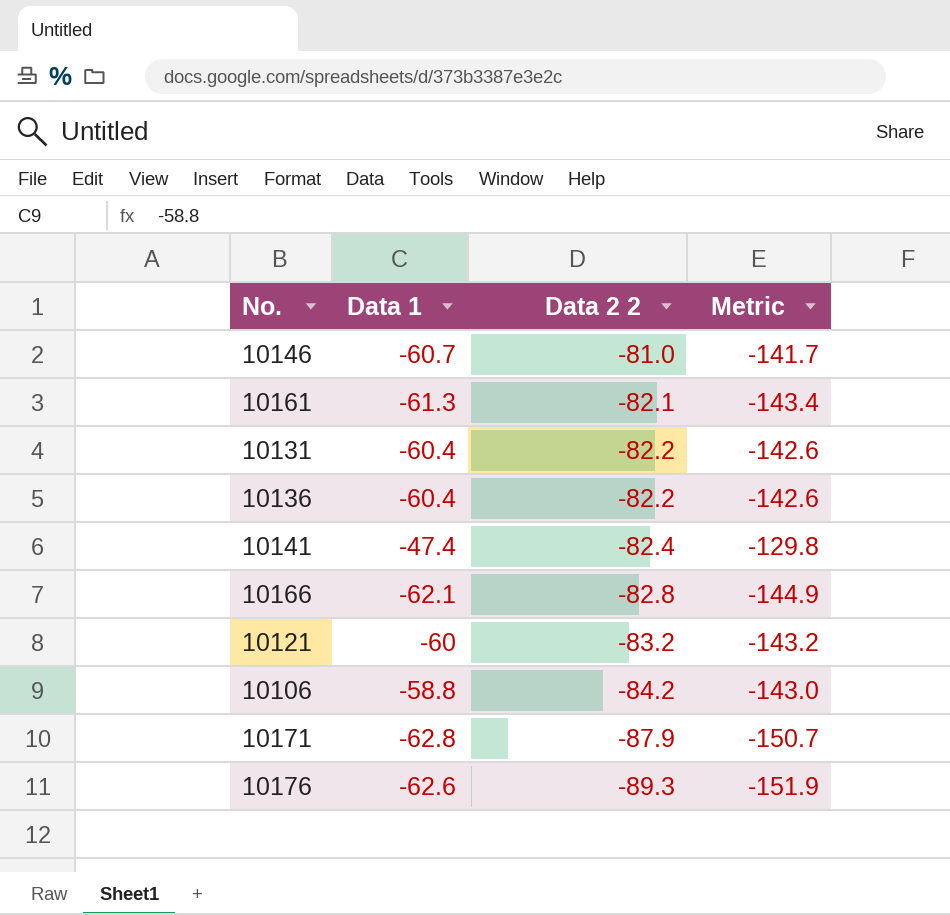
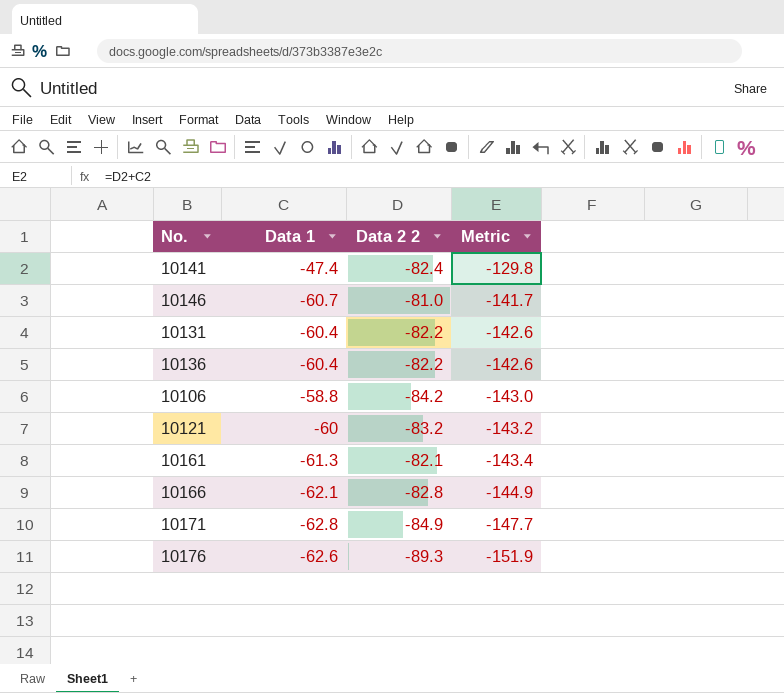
row order: Data 2 2 descending -> Metric descending
10171 | Data 2 2: -87.9 -> -84.9
10171 | Metric: -150.7 -> -147.7

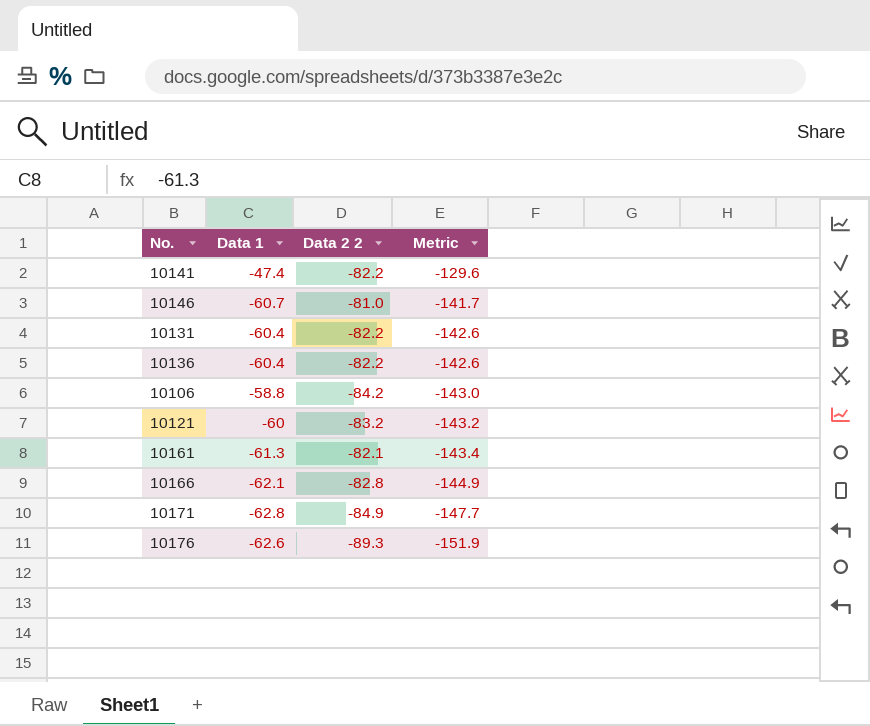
10141 | Data 2 2: -82.4 -> -82.2
10141 | Metric: -129.8 -> -129.6

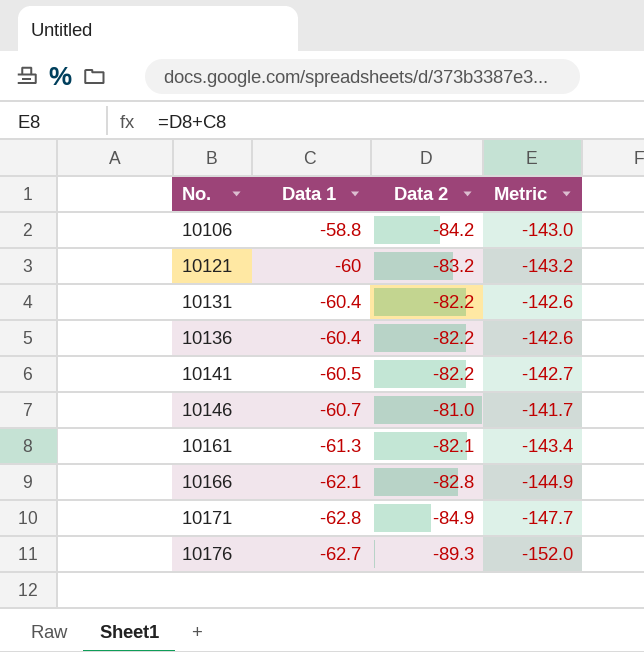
row order: Metric descending -> No. ascending
column name: Data 2 2 -> Data 2
10141 | Data 1: -47.4 -> -60.5
10141 | Metric: -129.6 -> -142.7
10176 | Data 1: -62.6 -> -62.7
10176 | Metric: -151.9 -> -152.0

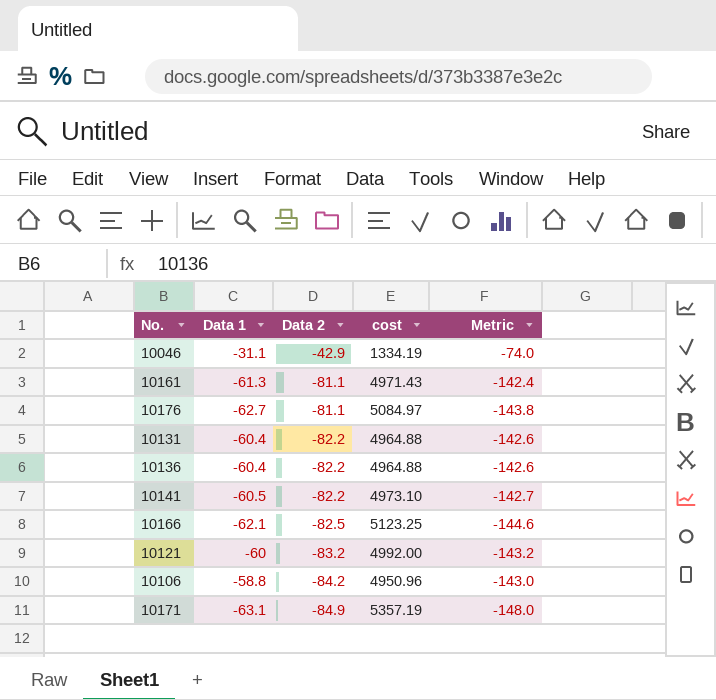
row order: No. ascending -> Data 2 descending
column cost | formula: none -> [Data 1] * [Data 2]
row 10146: -60.7 | -81.0 | -141.7 -> none
row 10046: none -> -31.1 | -42.9 | 1334.19 | -74.0
10161 | Data 2: -82.1 -> -81.1
10161 | Metric: -143.4 -> -142.4
10176 | Data 2: -89.3 -> -81.1
10176 | Metric: -152.0 -> -143.8
10166 | Data 2: -82.8 -> -82.5
10166 | Metric: -144.9 -> -144.6
10171 | Data 1: -62.8 -> -63.1
10171 | Metric: -147.7 -> -148.0

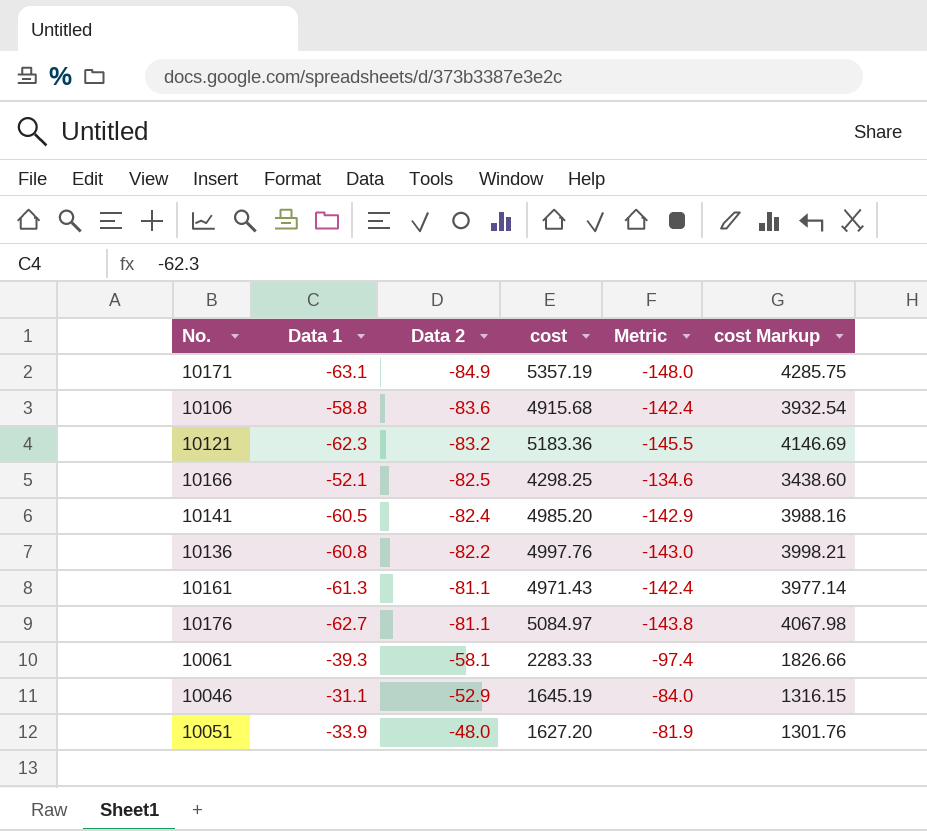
row order: Data 2 descending -> Data 2 ascending
column cost Markup | formula: none -> [cost] * 0.8
row 10131: -60.4 | -82.2 | 4964.88 | -142.6 -> none
10106 | Data 2: -84.2 -> -83.6
10106 | cost: 4950.96 -> 4915.68
10106 | Metric: -143.0 -> -142.4
10121 | Data 1: -60 -> -62.3
10121 | cost: 4992.00 -> 5183.36
10121 | Metric: -143.2 -> -145.5
10166 | Data 1: -62.1 -> -52.1
10166 | cost: 5123.25 -> 4298.25
10166 | Metric: -144.6 -> -134.6
10141 | Data 2: -82.2 -> -82.4
10141 | cost: 4973.10 -> 4985.20
10141 | Metric: -142.7 -> -142.9
10136 | Data 1: -60.4 -> -60.8
10136 | cost: 4964.88 -> 4997.76
10136 | Metric: -142.6 -> -143.0
row 10061: none -> -39.3 | -58.1 | 2283.33 | -97.4 | 1826.66
10046 | Data 2: -42.9 -> -52.9
10046 | cost: 1334.19 -> 1645.19
10046 | Metric: -74.0 -> -84.0
row 10051: none -> -33.9 | -48.0 | 1627.20 | -81.9 | 1301.76

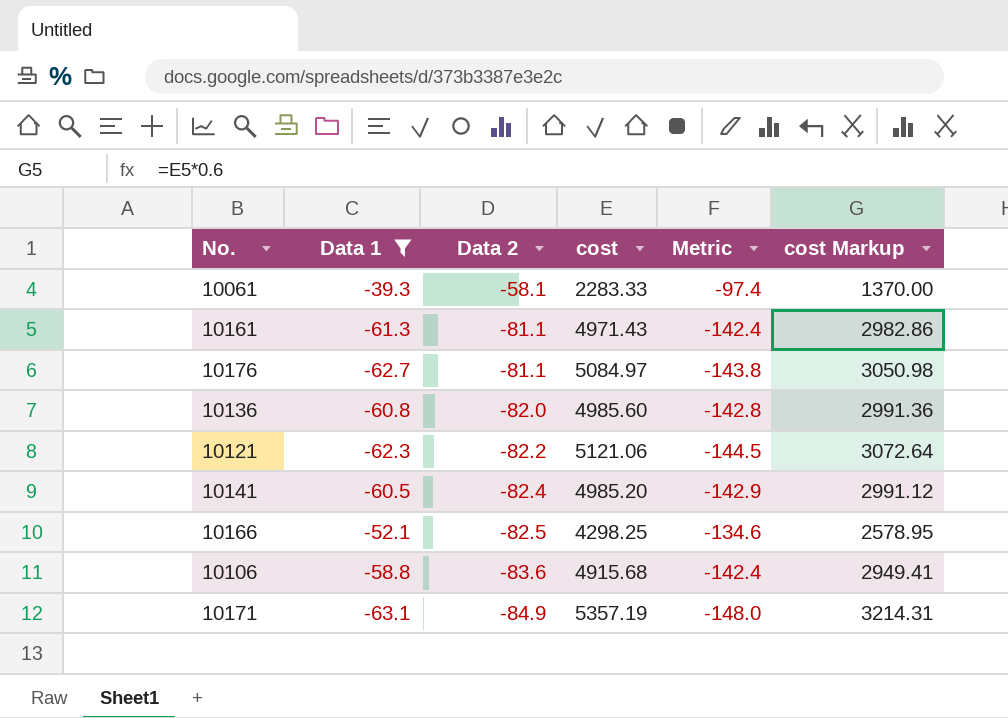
filter: none -> Data 1 <= -39.3
row order: Data 2 ascending -> Data 2 descending
column cost Markup | formula: [cost] * 0.8 -> [cost] * 0.6
10136 | Data 2: -82.2 -> -82.0
10136 | cost: 4997.76 -> 4985.60
10136 | Metric: -143.0 -> -142.8
10121 | Data 2: -83.2 -> -82.2
10121 | cost: 5183.36 -> 5121.06
10121 | Metric: -145.5 -> -144.5

